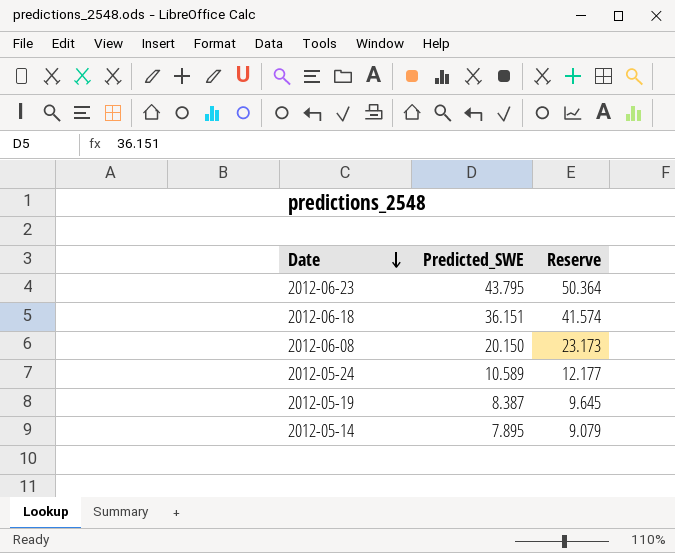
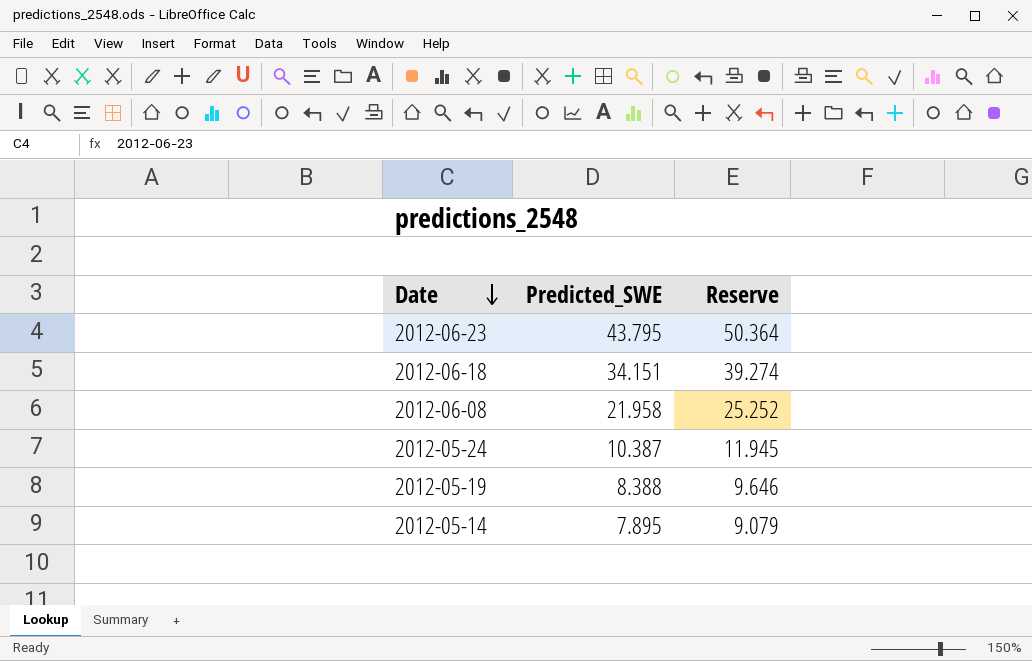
2012-06-18 | Predicted_SWE: 36.151 -> 34.151
2012-06-18 | Reserve: 41.574 -> 39.274
2012-06-08 | Predicted_SWE: 20.150 -> 21.958
2012-06-08 | Reserve: 23.173 -> 25.252
2012-05-24 | Predicted_SWE: 10.589 -> 10.387
2012-05-24 | Reserve: 12.177 -> 11.945
2012-05-19 | Predicted_SWE: 8.387 -> 8.388
2012-05-19 | Reserve: 9.645 -> 9.646

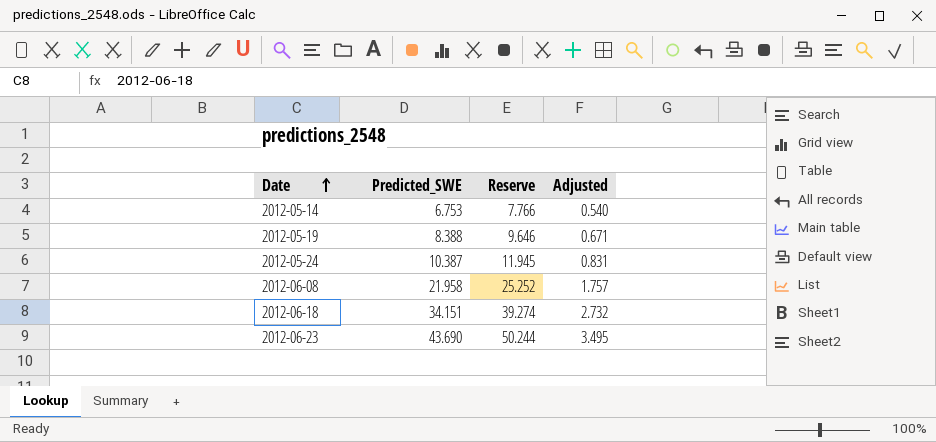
row order: Date descending -> Date ascending
column Adjusted | formula: none -> [Predicted_SWE] * 0.08
2012-05-14 | Predicted_SWE: 7.895 -> 6.753
2012-05-14 | Reserve: 9.079 -> 7.766
2012-06-23 | Predicted_SWE: 43.795 -> 43.690
2012-06-23 | Reserve: 50.364 -> 50.244

